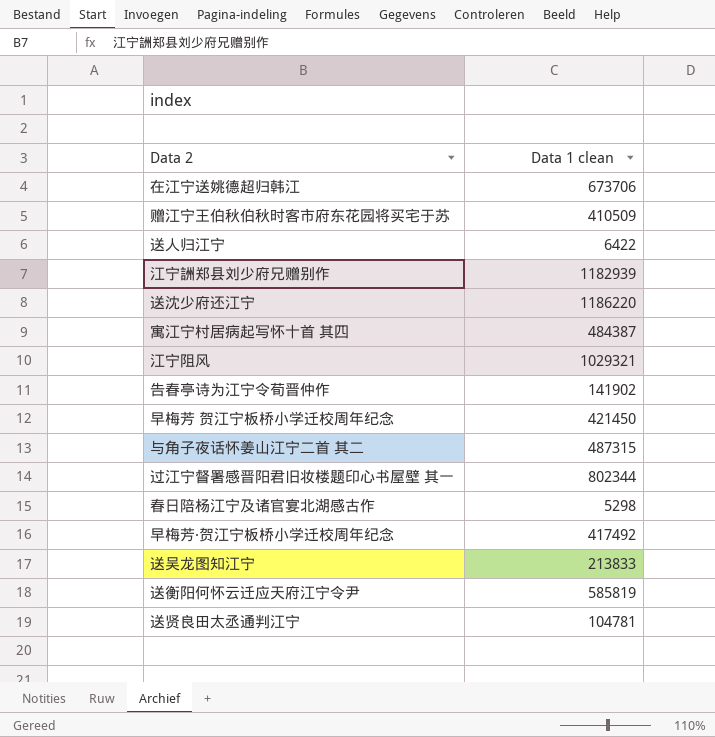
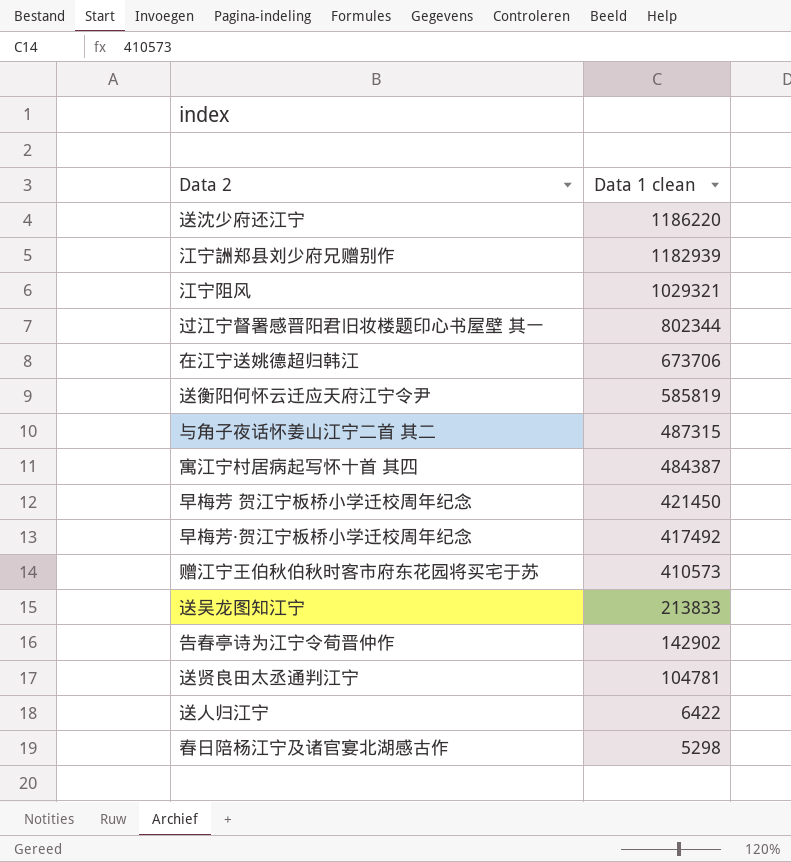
row order: none -> Data 1 clean descending
赠江宁王伯秋伯秋时客市府东花园将买宅于苏 | Data 1 clean: 410509 -> 410573
告春亭诗为江宁令荀晋仲作 | Data 1 clean: 141902 -> 142902

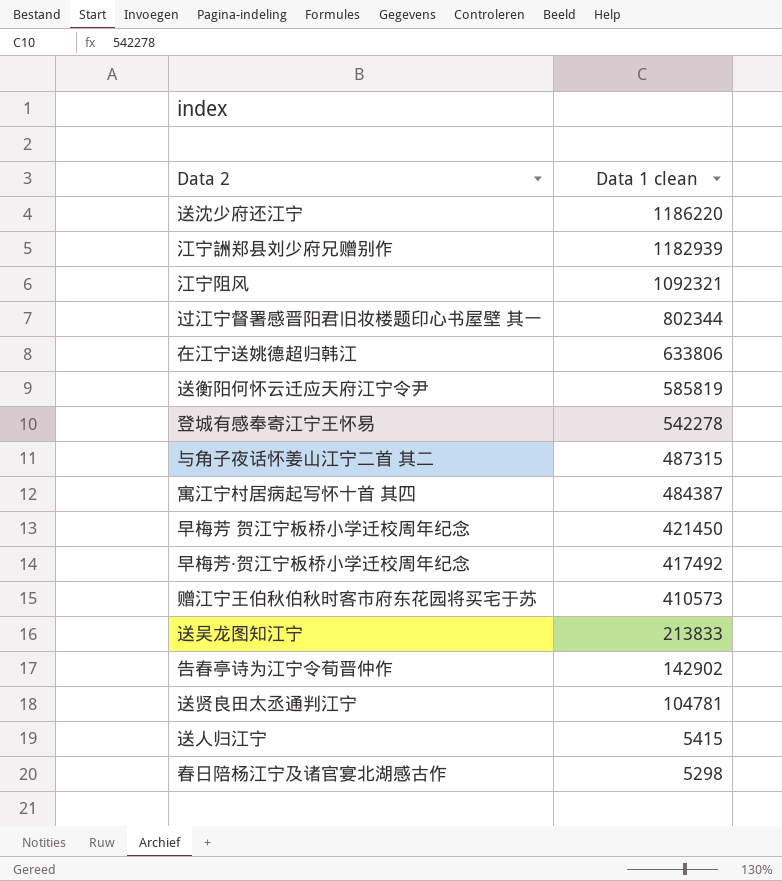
江宁阻风 | Data 1 clean: 1029321 -> 1092321
在江宁送姚德超归韩江 | Data 1 clean: 673706 -> 633806
row 登城有感奉寄江宁王怀易: none -> 542278
送人归江宁 | Data 1 clean: 6422 -> 5415

